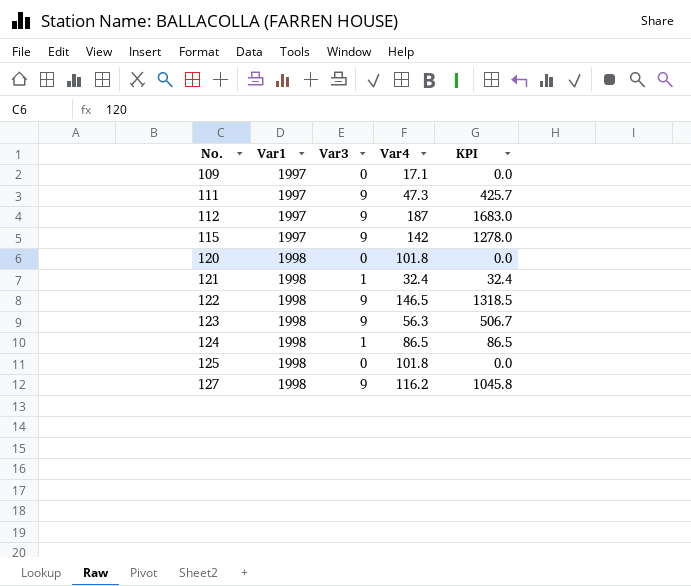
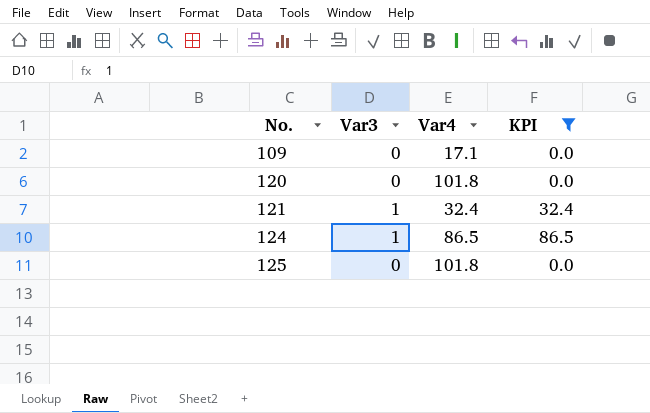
filter: none -> KPI <= 86.5
column Var1 | position: 2 -> none

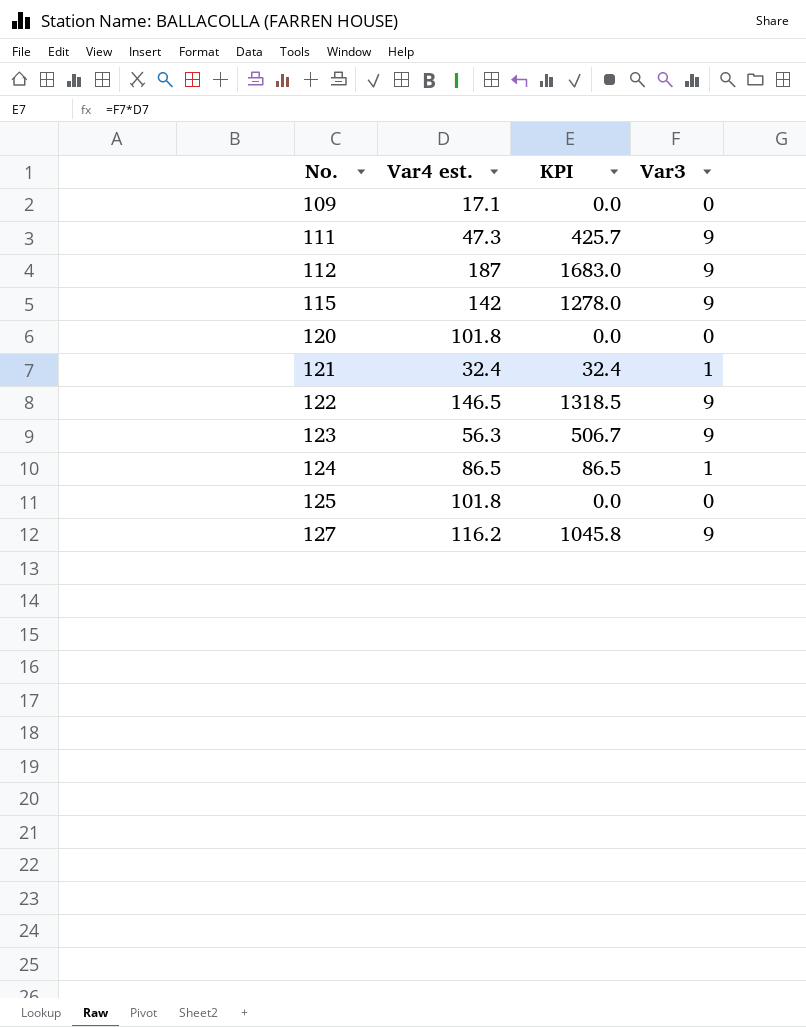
filter: KPI <= 86.5 -> none
column name: Var4 -> Var4 est.
column Var3 | position: 2 -> 4

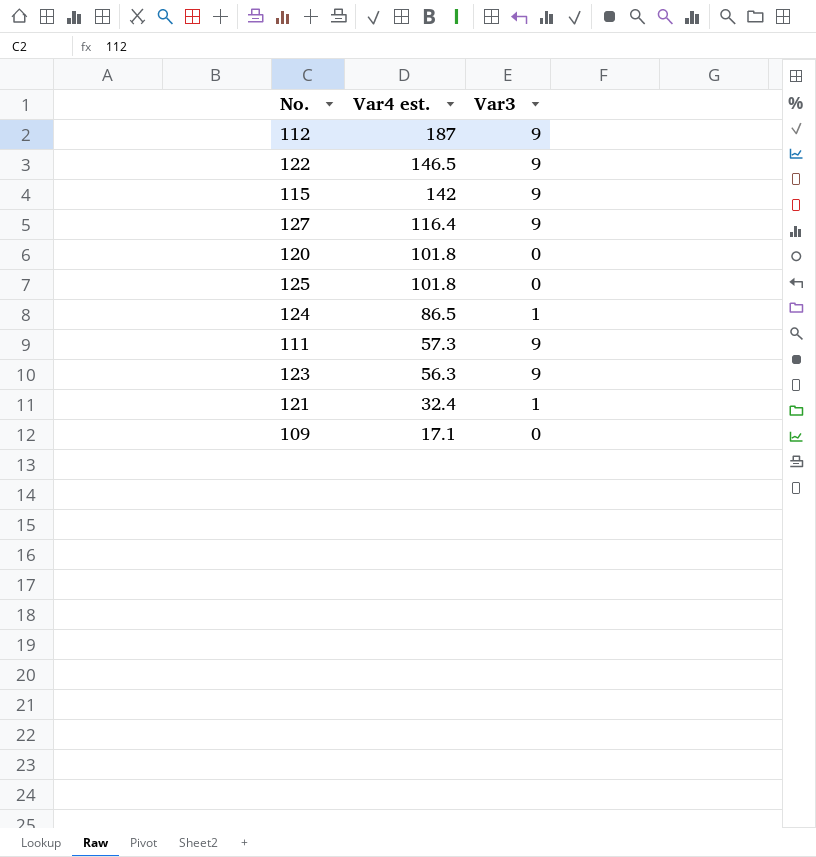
row order: No. ascending -> Var4 est. descending
column KPI | formula: [Var4 est.] * [Var3] -> none
127 | Var4 est.: 116.2 -> 116.4
111 | Var4 est.: 47.3 -> 57.3

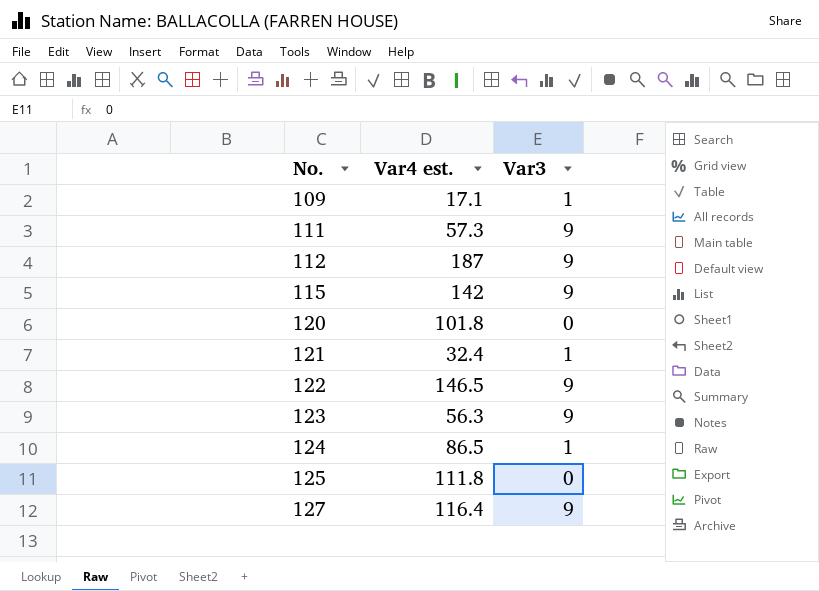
row order: Var4 est. descending -> No. ascending
109 | Var3: 0 -> 1
125 | Var4 est.: 101.8 -> 111.8

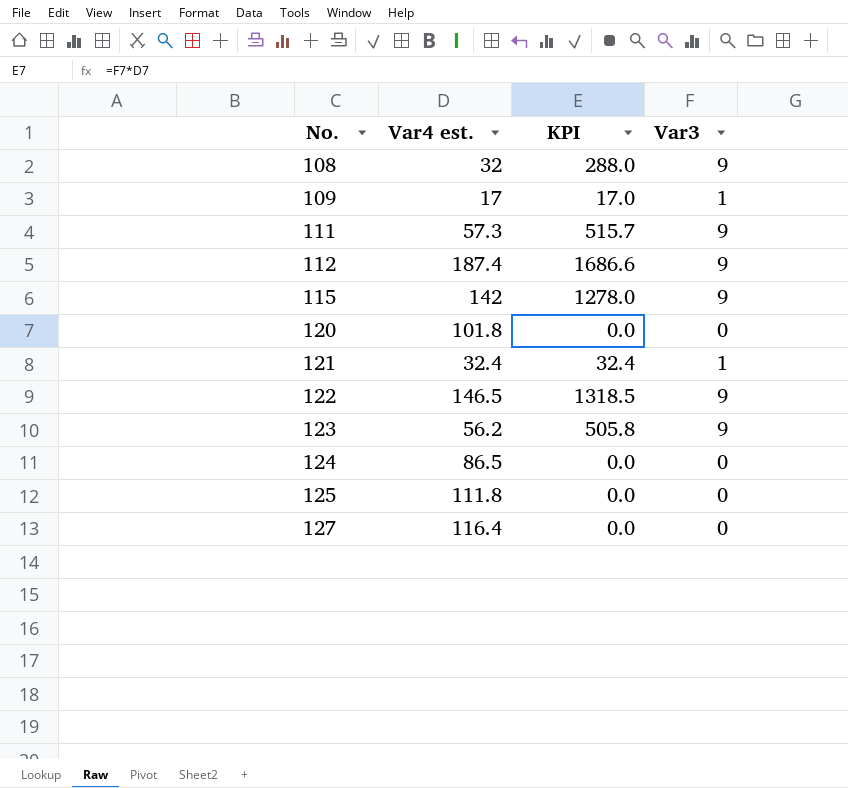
column KPI | formula: none -> [Var4 est.] * [Var3]
row 108: none -> 32 | 288.0 | 9
109 | Var4 est.: 17.1 -> 17
112 | Var4 est.: 187 -> 187.4
123 | Var4 est.: 56.3 -> 56.2
124 | Var3: 1 -> 0
127 | Var3: 9 -> 0

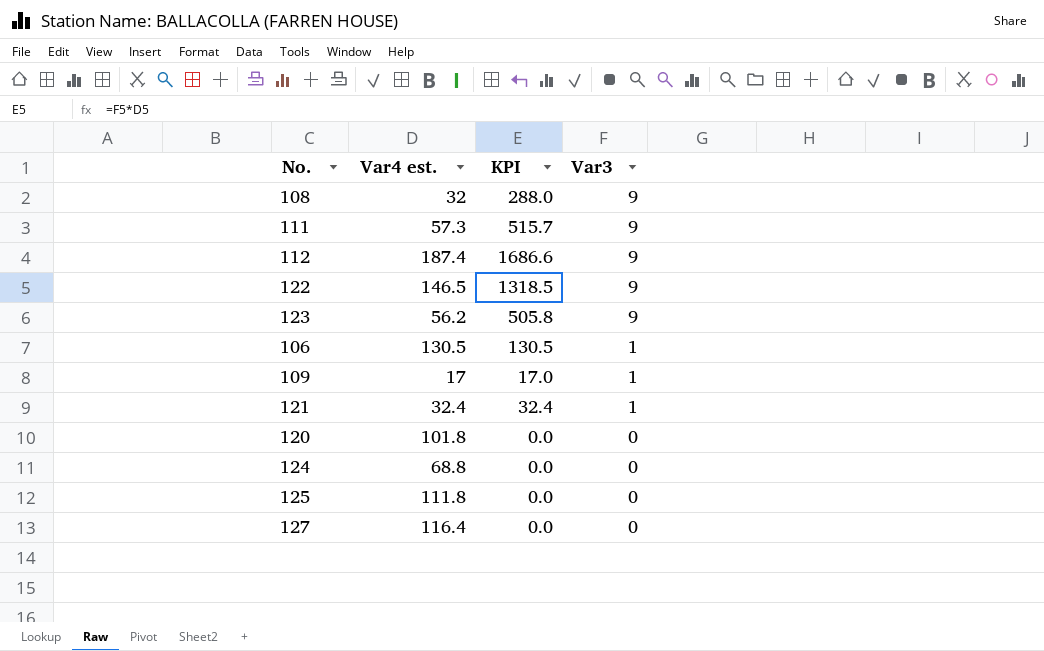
row order: No. ascending -> Var3 descending
row 115: 142 | 1278.0 | 9 -> none
row 106: none -> 130.5 | 130.5 | 1
124 | Var4 est.: 86.5 -> 68.8

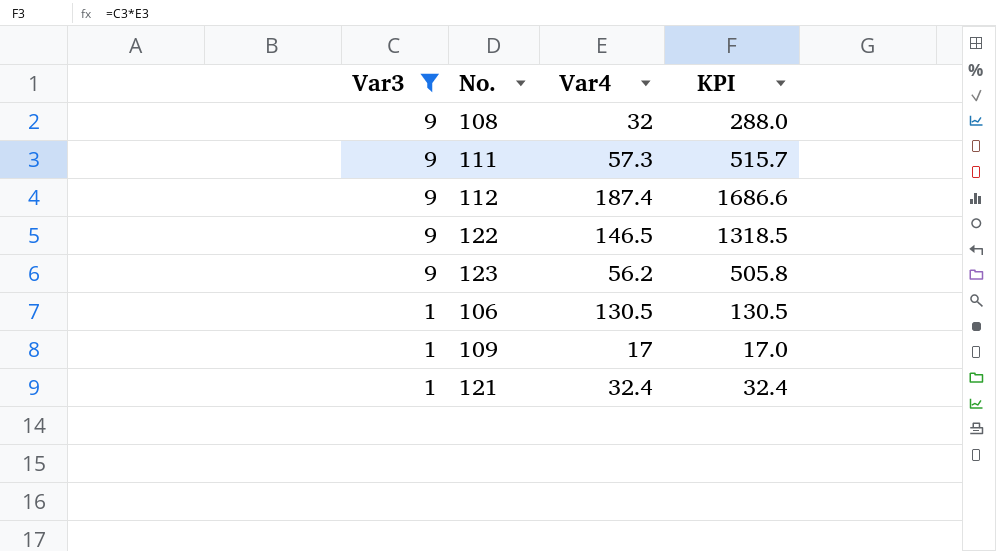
filter: none -> Var3 != 0
column Var3 | position: 4 -> 1
column name: Var4 est. -> Var4

